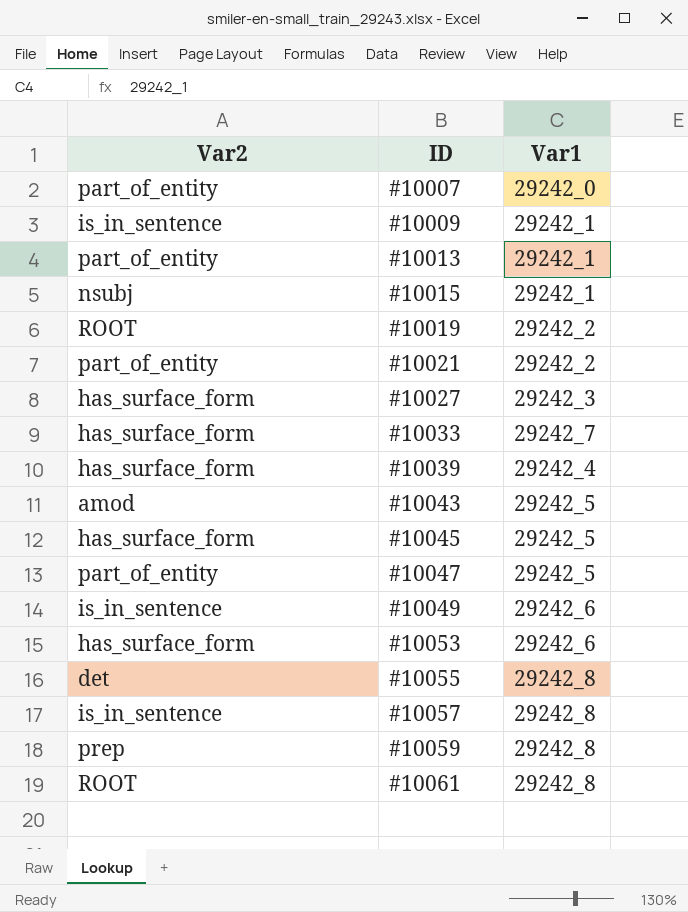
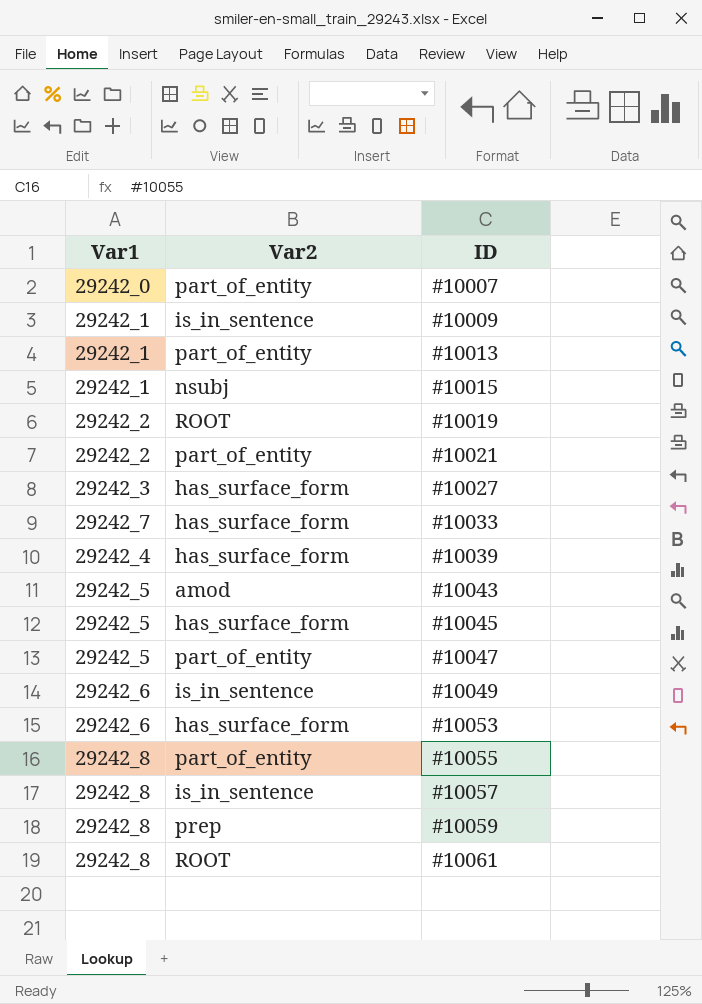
column Var1 | position: 3 -> 1
#10055 | Var2: det -> part_of_entity

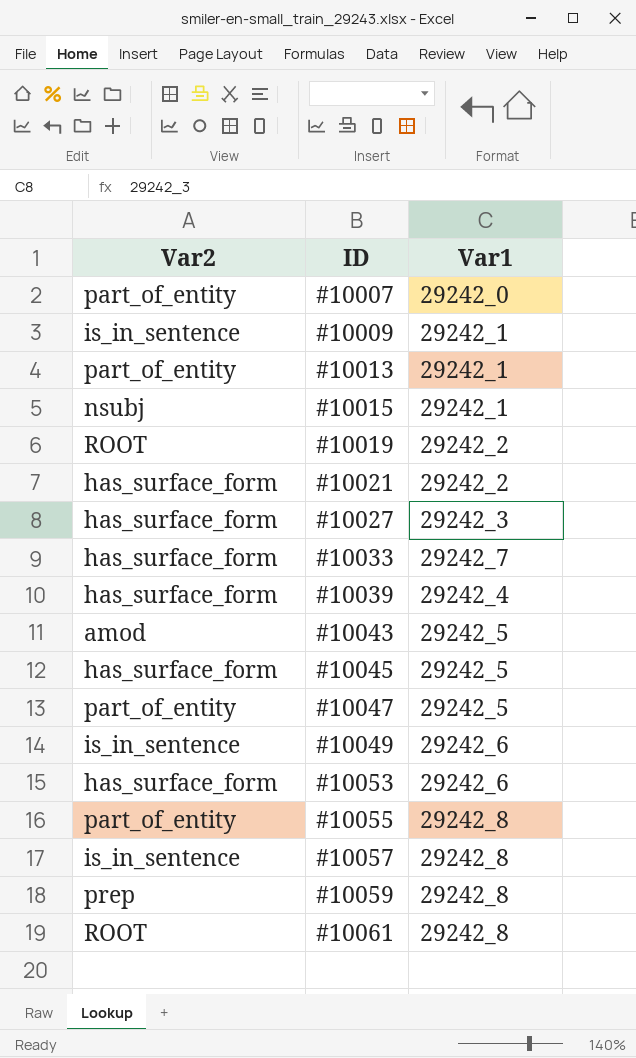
column Var1 | position: 1 -> 3
#10021 | Var2: part_of_entity -> has_surface_form

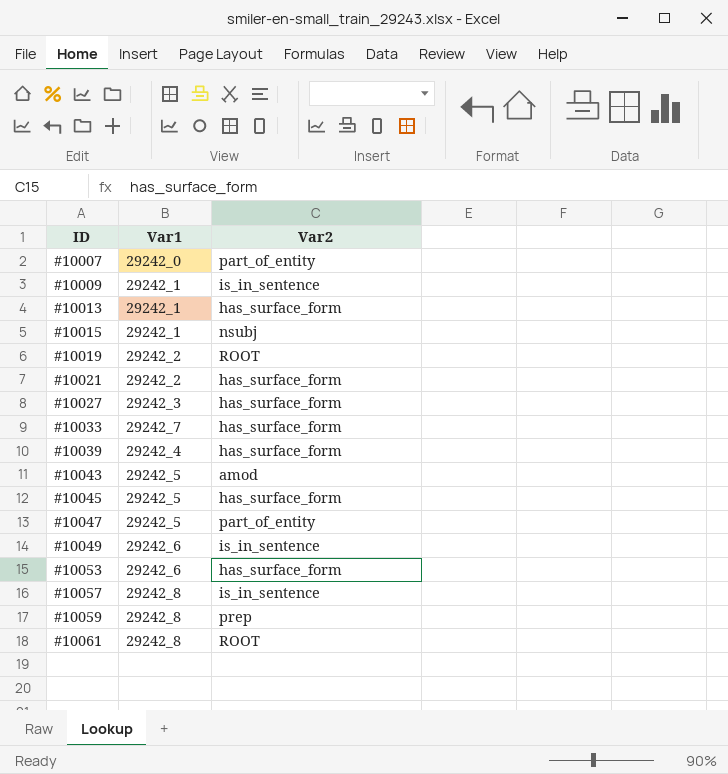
column Var2 | position: 1 -> 3
row #10055: part_of_entity | 29242_8 -> none
#10013 | Var2: part_of_entity -> has_surface_form

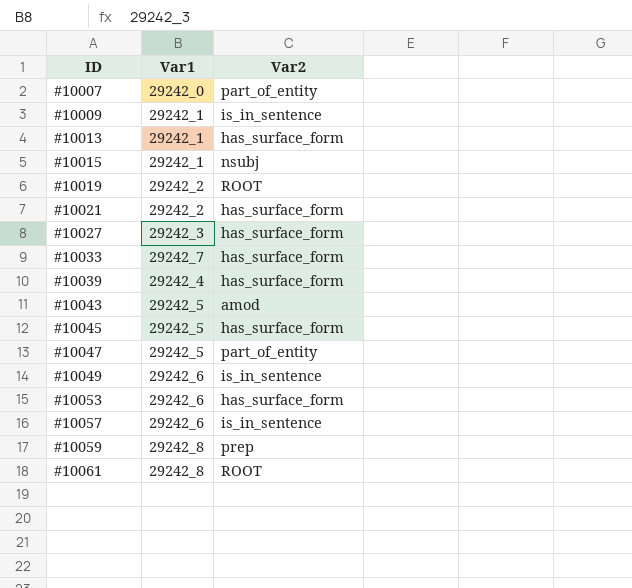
#10057 | Var1: 29242_8 -> 29242_6

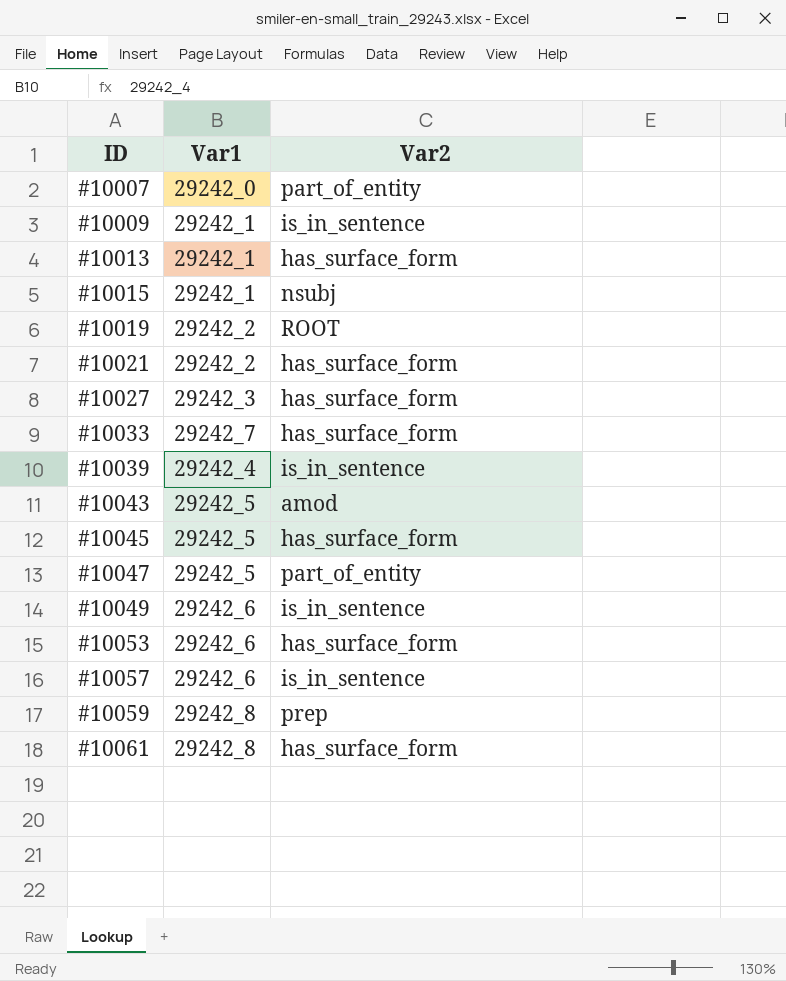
#10039 | Var2: has_surface_form -> is_in_sentence
#10061 | Var2: ROOT -> has_surface_form

